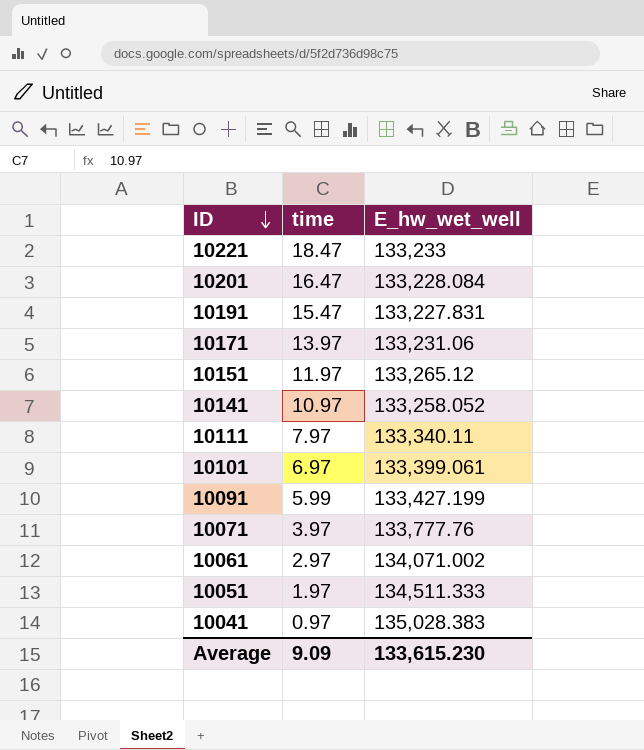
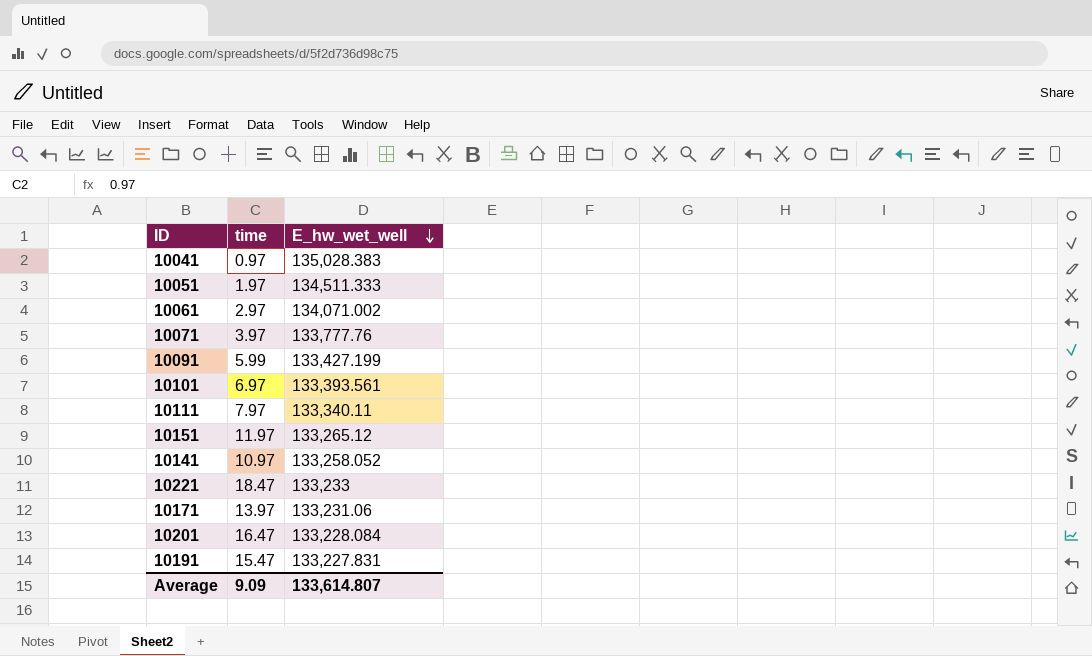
row order: ID descending -> E_hw_wet_well descending
10101 | E_hw_wet_well: 133,399.061 -> 133,393.561
Average | E_hw_wet_well: 133,615.230 -> 133,614.807

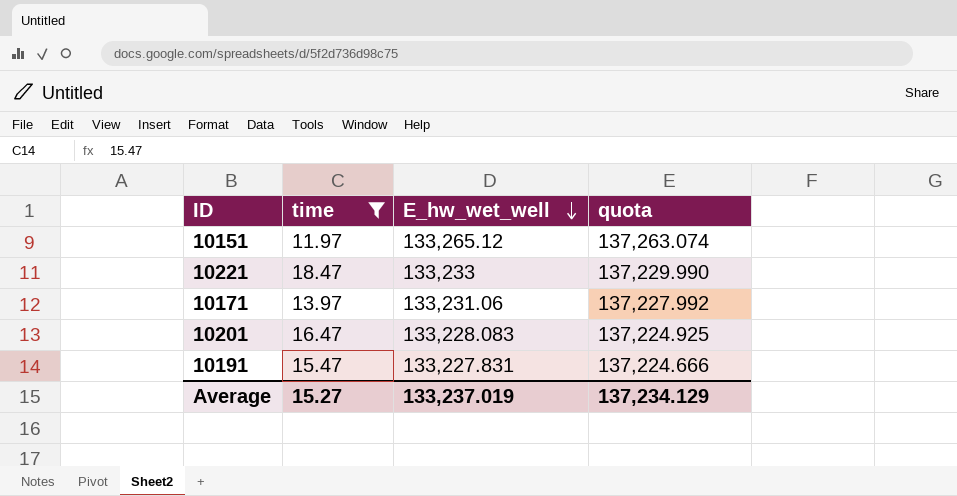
filter: none -> time >= 11.97
column quota | formula: none -> [E_hw_wet_well] * 1.03
10201 | E_hw_wet_well: 133,228.084 -> 133,228.083
Average | time: 9.09 -> 15.27
Average | E_hw_wet_well: 133,614.807 -> 133,237.019

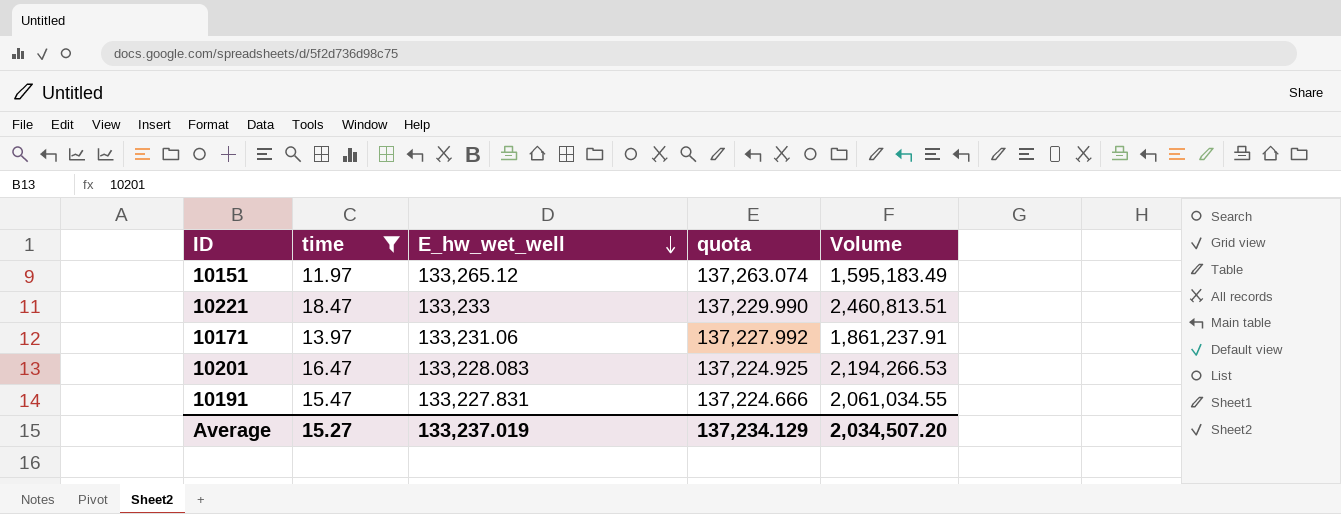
column Volume | formula: none -> [time] * [E_hw_wet_well]

